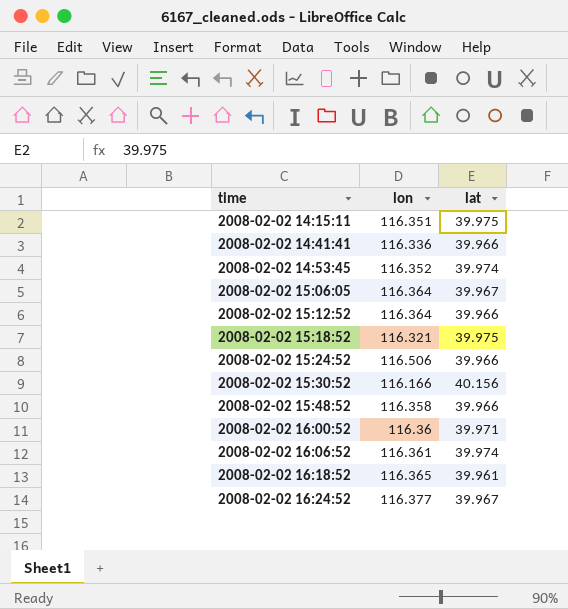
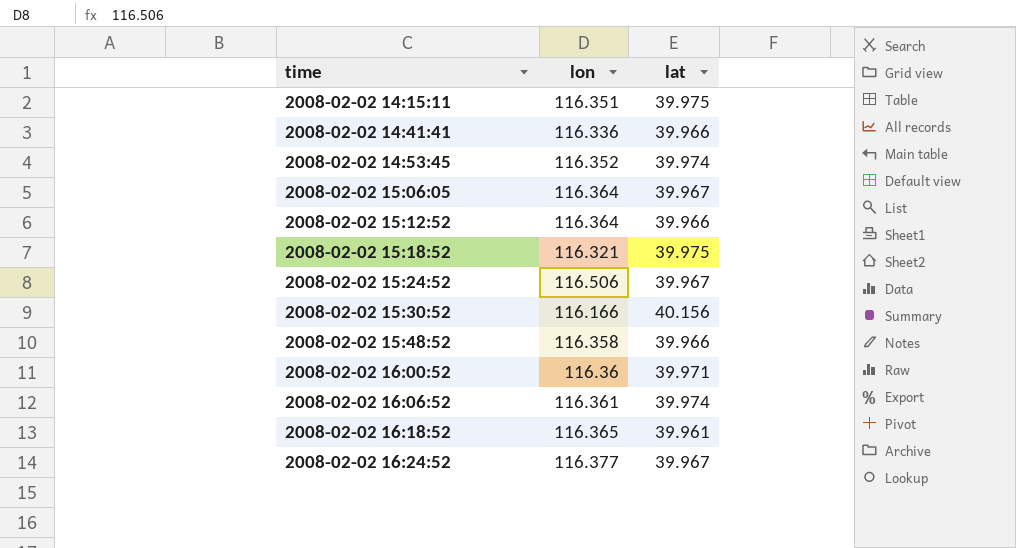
2008-02-02 15:24:52 | lat: 39.966 -> 39.967

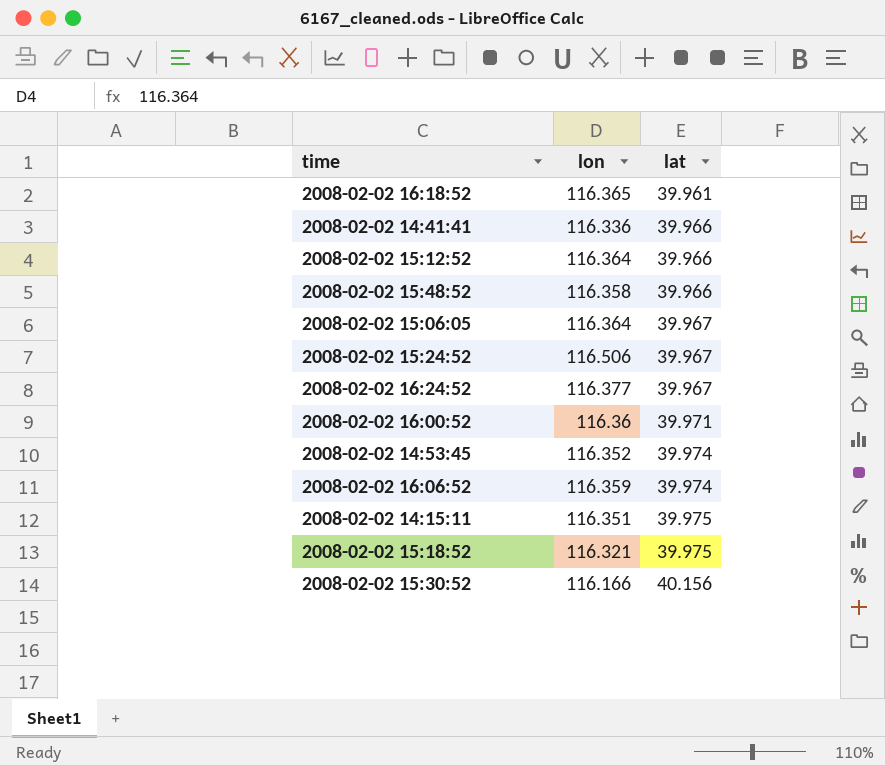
row order: time ascending -> lat ascending
2008-02-02 16:06:52 | lon: 116.361 -> 116.359

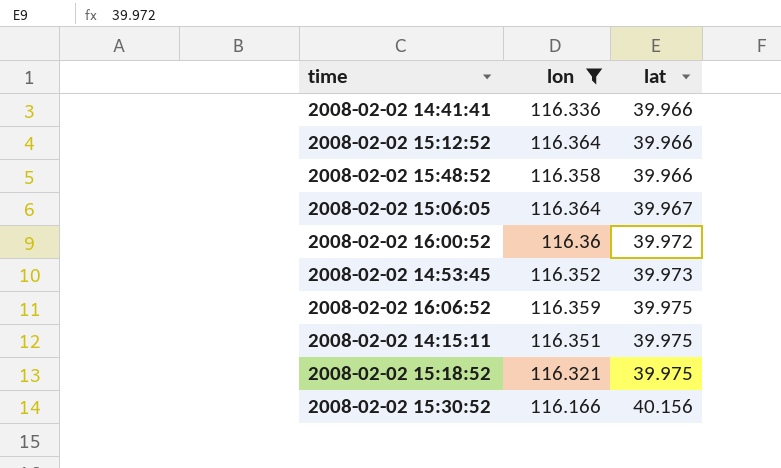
filter: none -> lon <= 116.364
2008-02-02 16:00:52 | lat: 39.971 -> 39.972
2008-02-02 14:53:45 | lat: 39.974 -> 39.973
2008-02-02 16:06:52 | lat: 39.974 -> 39.975

